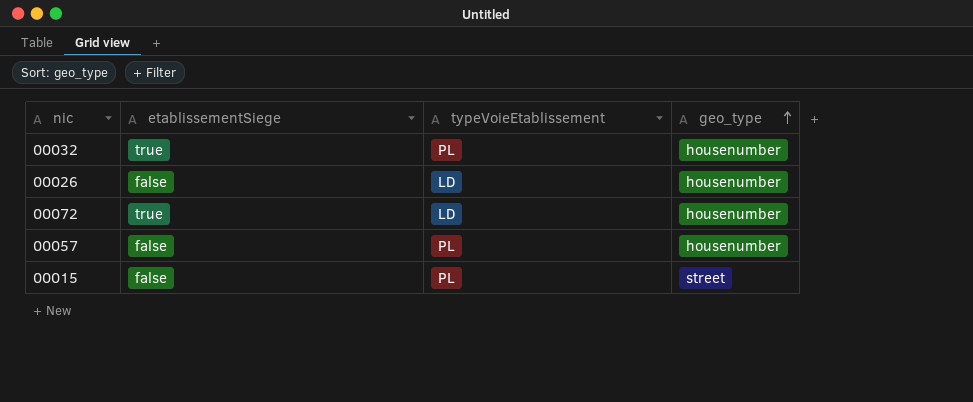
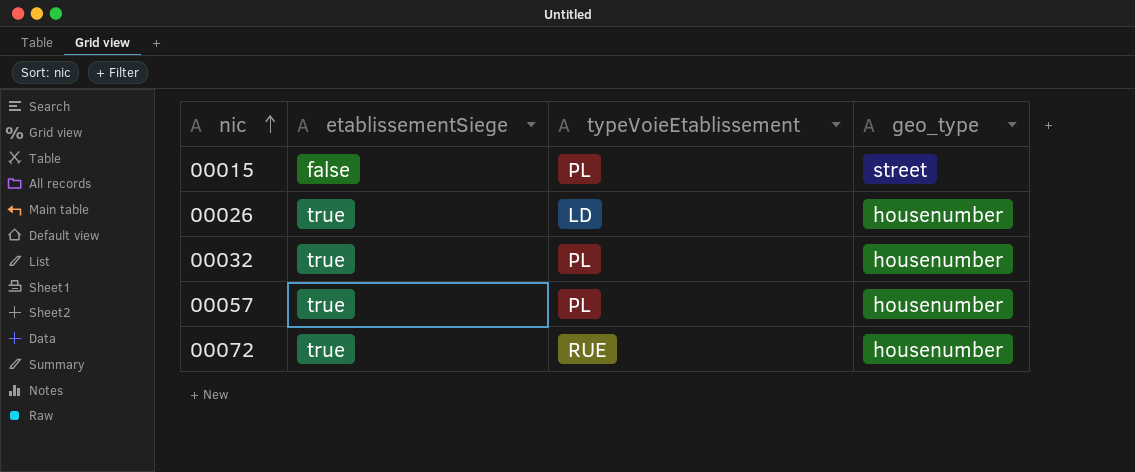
row order: geo_type ascending -> nic ascending
00026 | etablissementSiege: false -> true
00057 | etablissementSiege: false -> true
00072 | typeVoieEtablissement: LD -> RUE

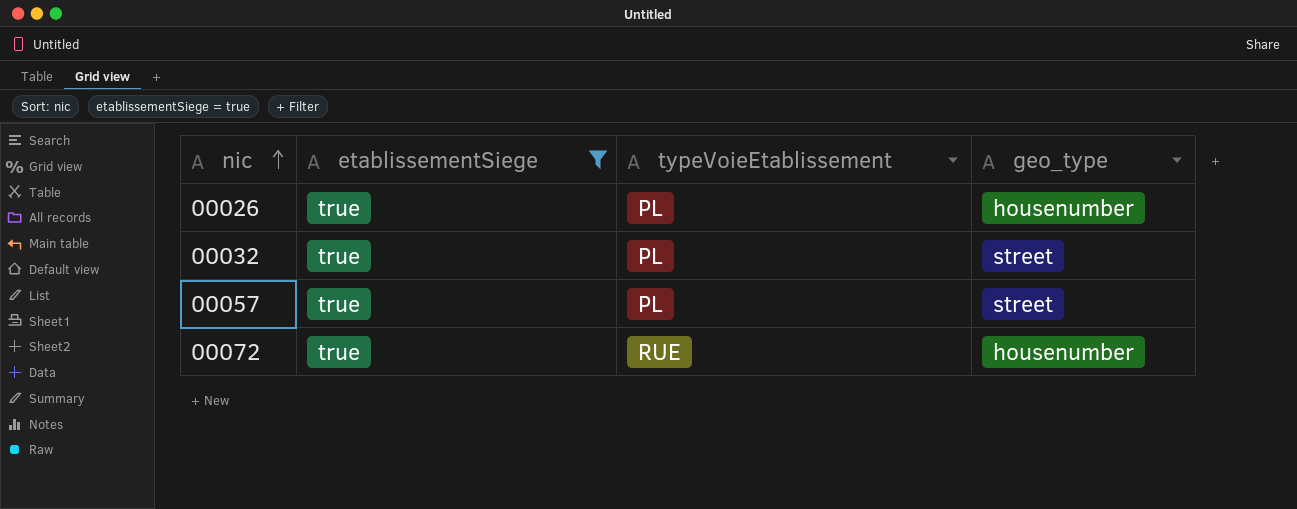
filter: none -> etablissementSiege = true
00026 | typeVoieEtablissement: LD -> PL
00032 | geo_type: housenumber -> street
00057 | geo_type: housenumber -> street

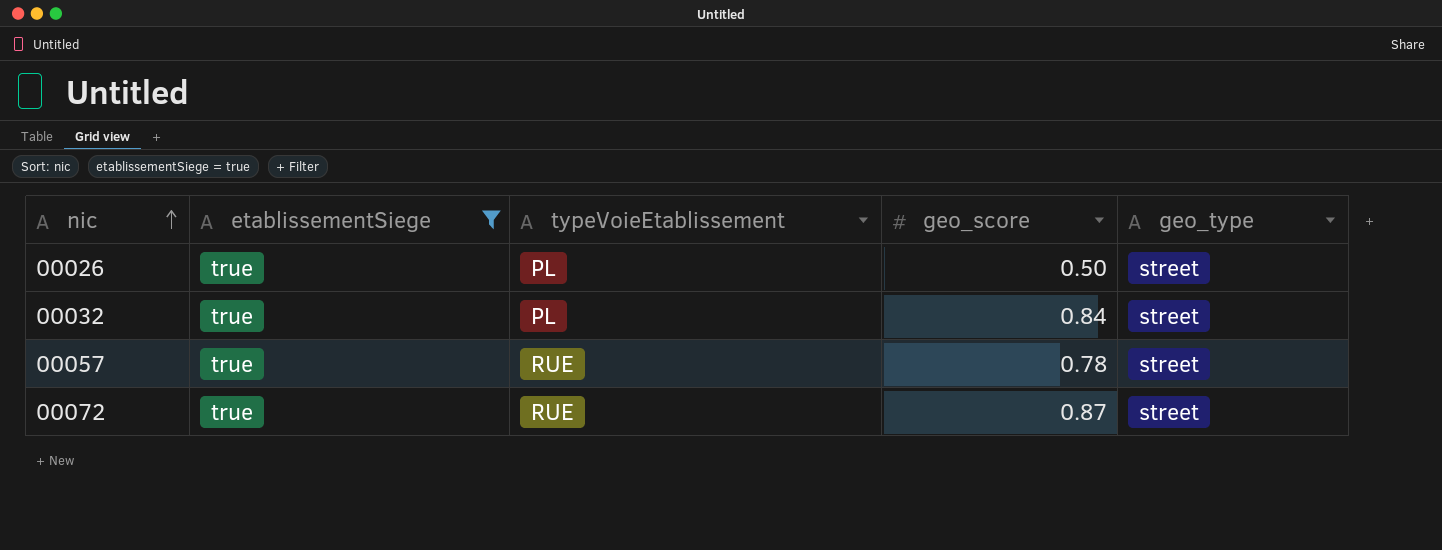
column geo_score | position: none -> 4
00026 | geo_type: housenumber -> street
00057 | typeVoieEtablissement: PL -> RUE
00072 | geo_type: housenumber -> street

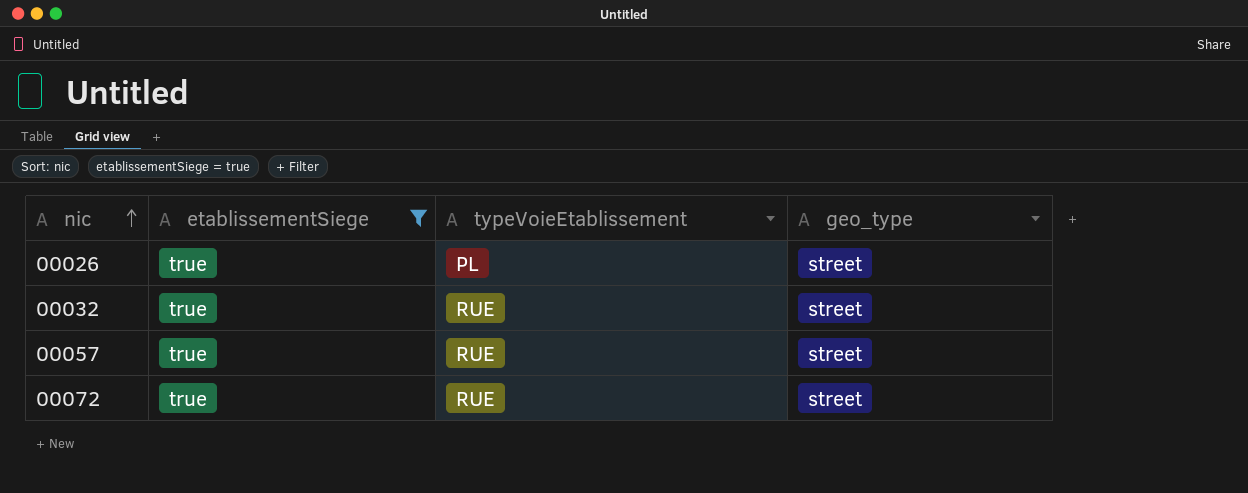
column geo_score | position: 4 -> none
00032 | typeVoieEtablissement: PL -> RUE

